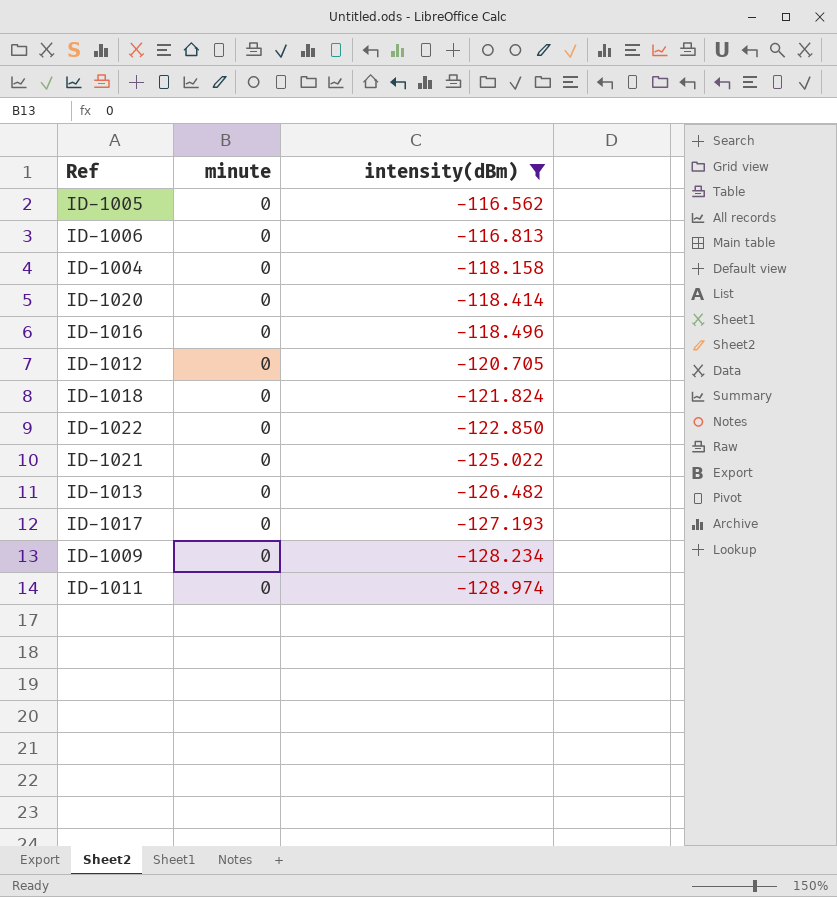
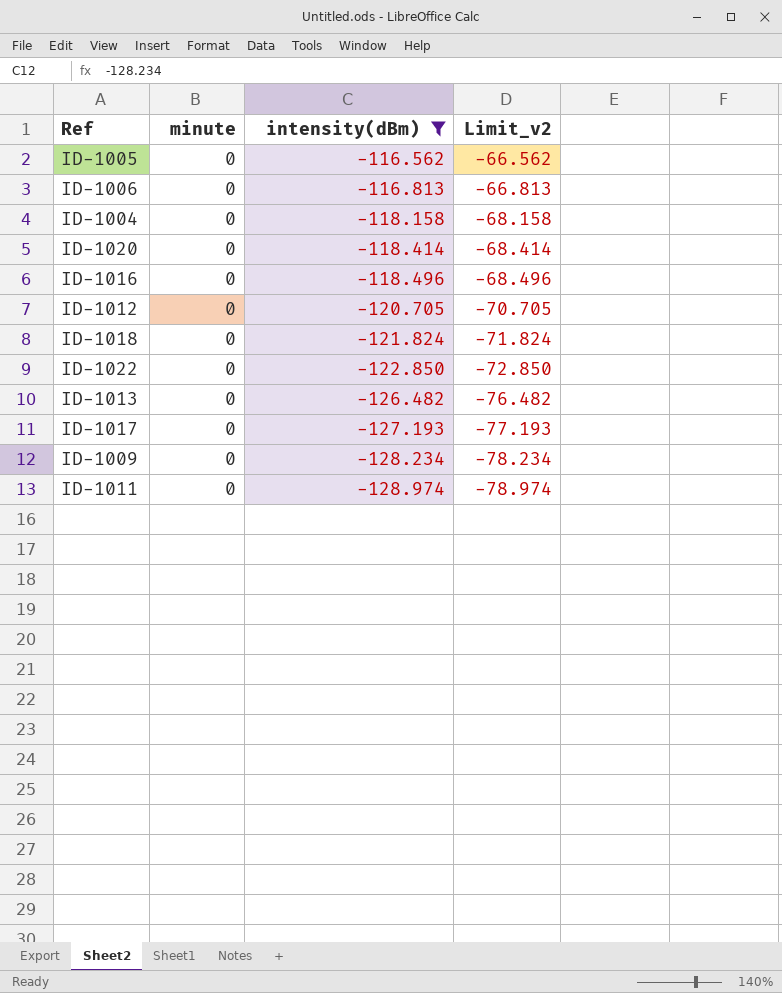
column Limit_v2 | formula: none -> [intensity(dBm)] + 50
row ID-1021: 0 | -125.022 -> none

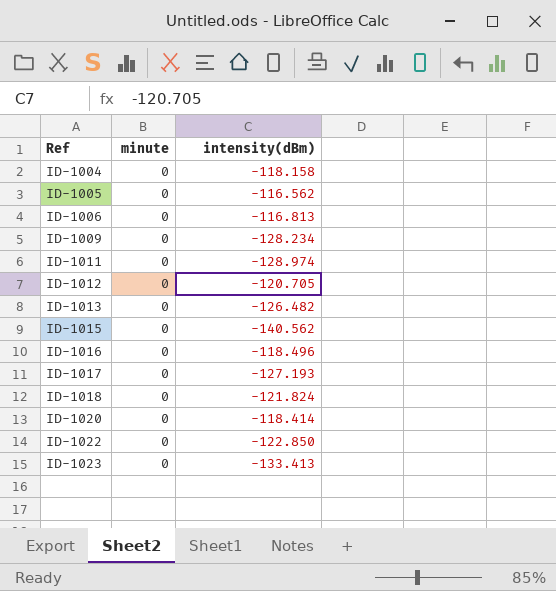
filter: intensity(dBm) >= -128.974 -> none
row order: intensity(dBm) descending -> Ref ascending
column Limit_v2 | formula: [intensity(dBm)] + 50 -> none

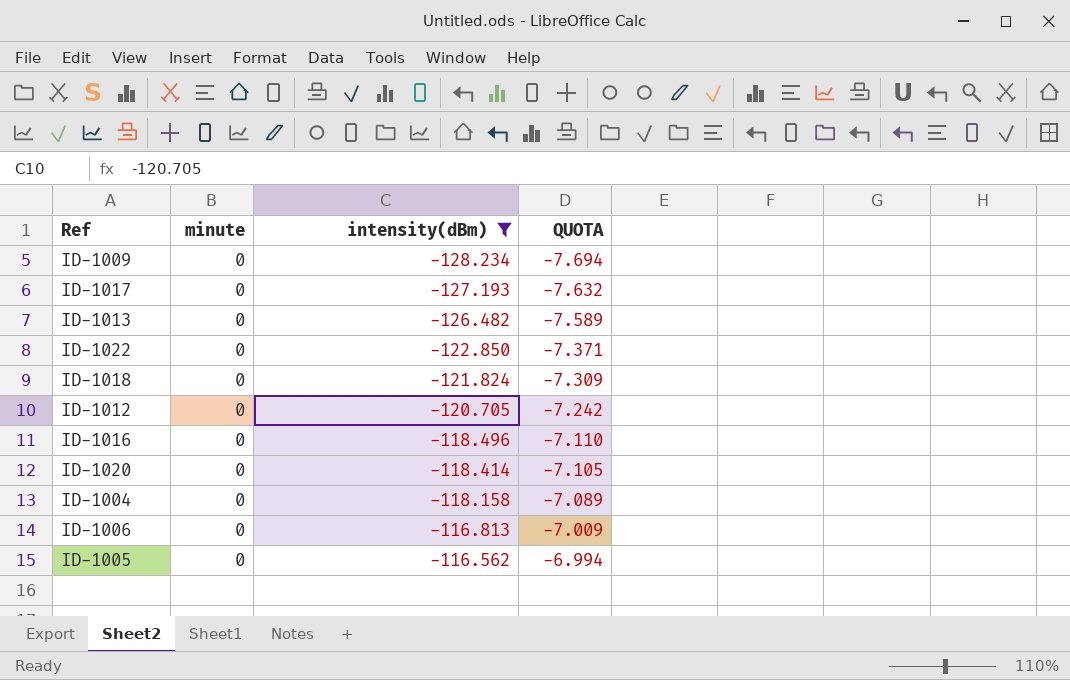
filter: none -> intensity(dBm) >= -128.234
row order: Ref ascending -> intensity(dBm) ascending
column QUOTA | formula: none -> [intensity(dBm)] * 0.06

